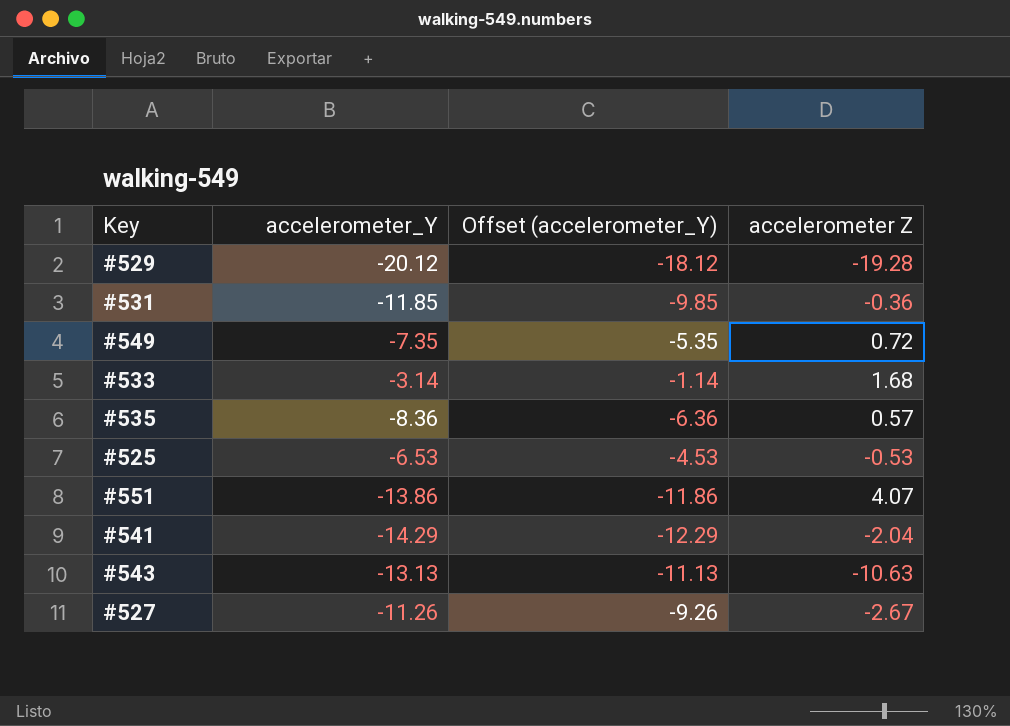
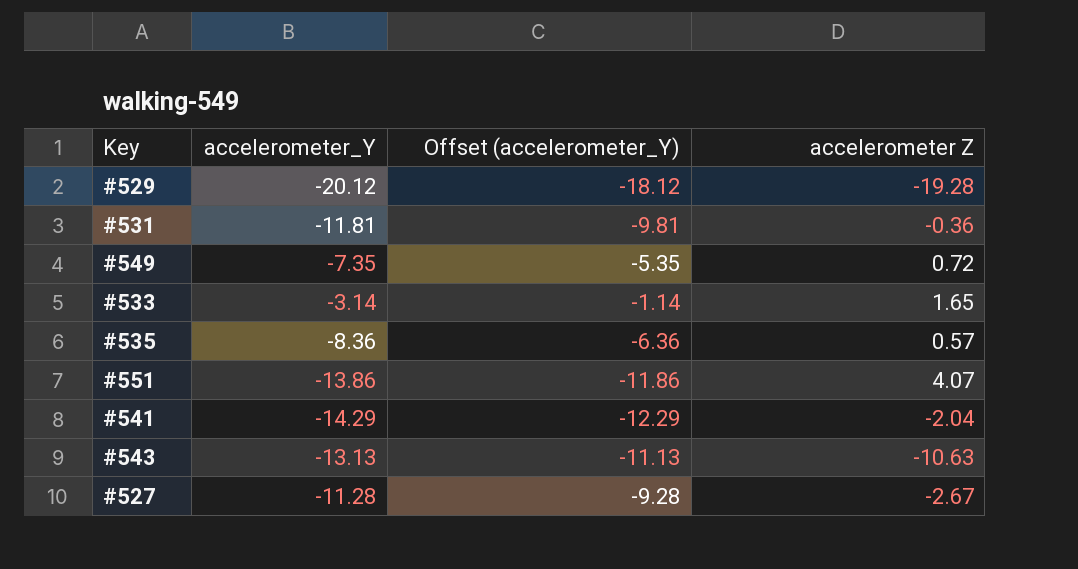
row #525: -6.53 | -4.53 | -0.53 -> none
#531 | accelerometer_Y: -11.85 -> -11.81
#531 | Offset (accelerometer_Y): -9.85 -> -9.81
#533 | accelerometer Z: 1.68 -> 1.65
#527 | accelerometer_Y: -11.26 -> -11.28
#527 | Offset (accelerometer_Y): -9.26 -> -9.28

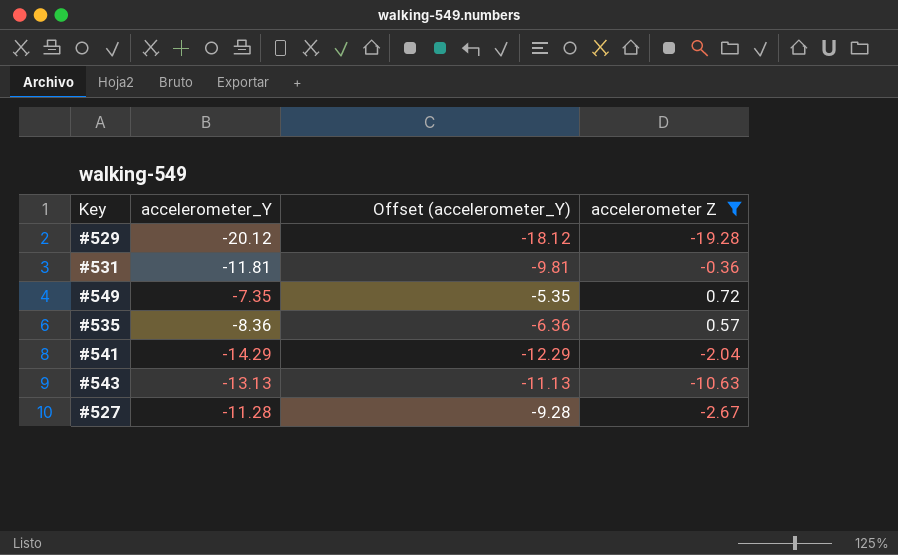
filter: none -> accelerometer Z <= 0.72

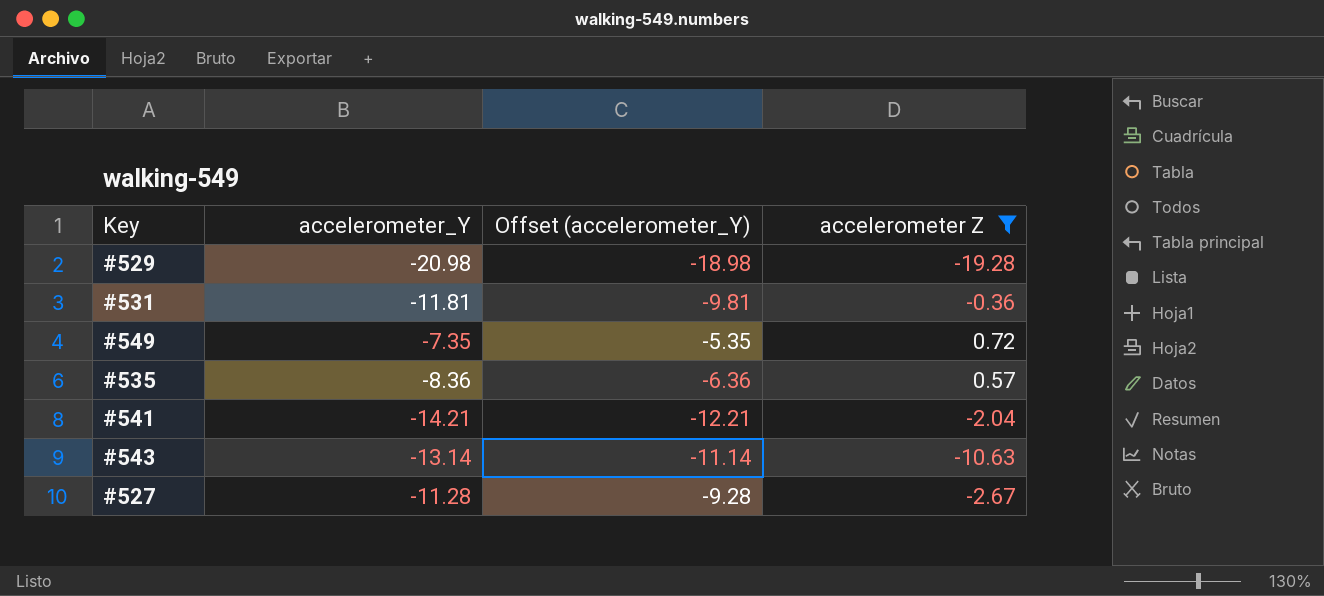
#529 | accelerometer_Y: -20.12 -> -20.98
#529 | Offset (accelerometer_Y): -18.12 -> -18.98
#541 | accelerometer_Y: -14.29 -> -14.21
#541 | Offset (accelerometer_Y): -12.29 -> -12.21
#543 | accelerometer_Y: -13.13 -> -13.14
#543 | Offset (accelerometer_Y): -11.13 -> -11.14

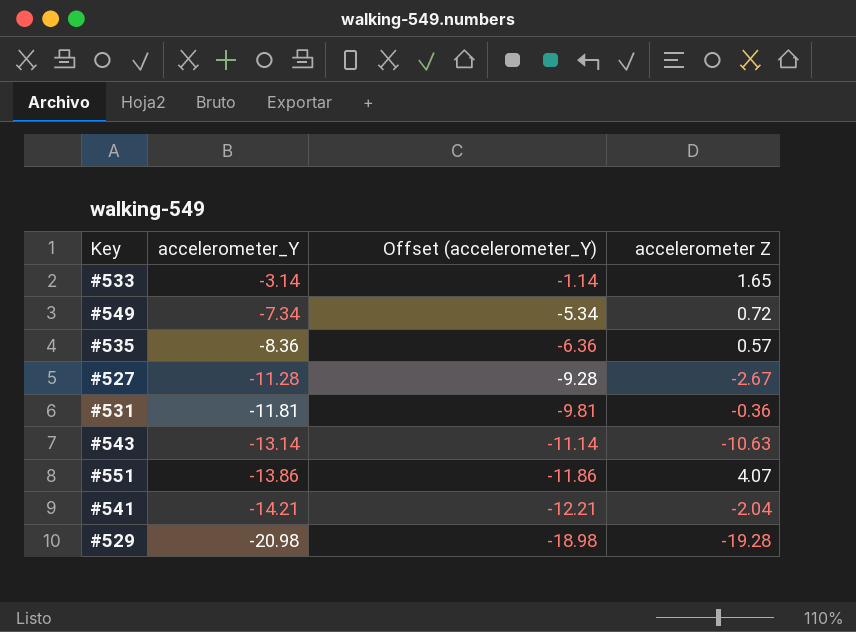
filter: accelerometer Z <= 0.72 -> none
row order: none -> accelerometer_Y descending
#549 | accelerometer_Y: -7.35 -> -7.34
#549 | Offset (accelerometer_Y): -5.35 -> -5.34

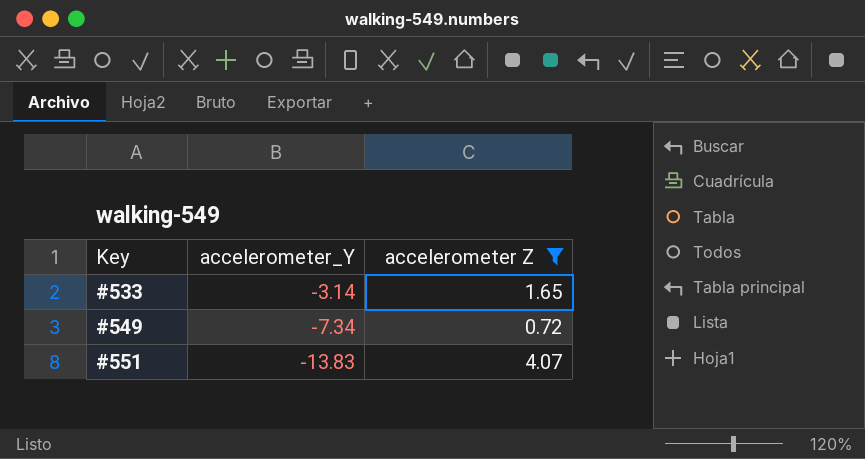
filter: none -> accelerometer Z >= 0.72
column Offset (accelerometer_Y) | formula: [accelerometer_Y] + 2 -> none
#551 | accelerometer_Y: -13.86 -> -13.83

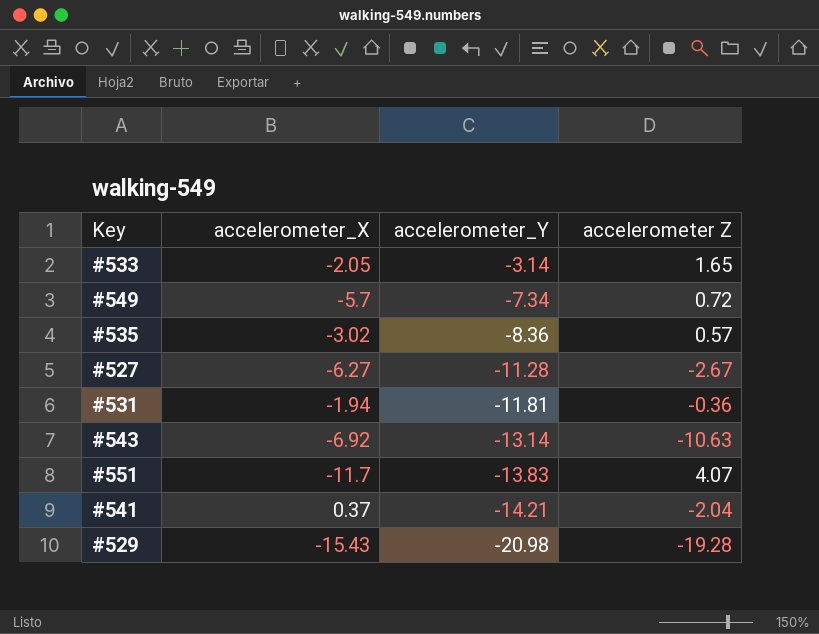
filter: accelerometer Z >= 0.72 -> none
column accelerometer_X | position: none -> 2

